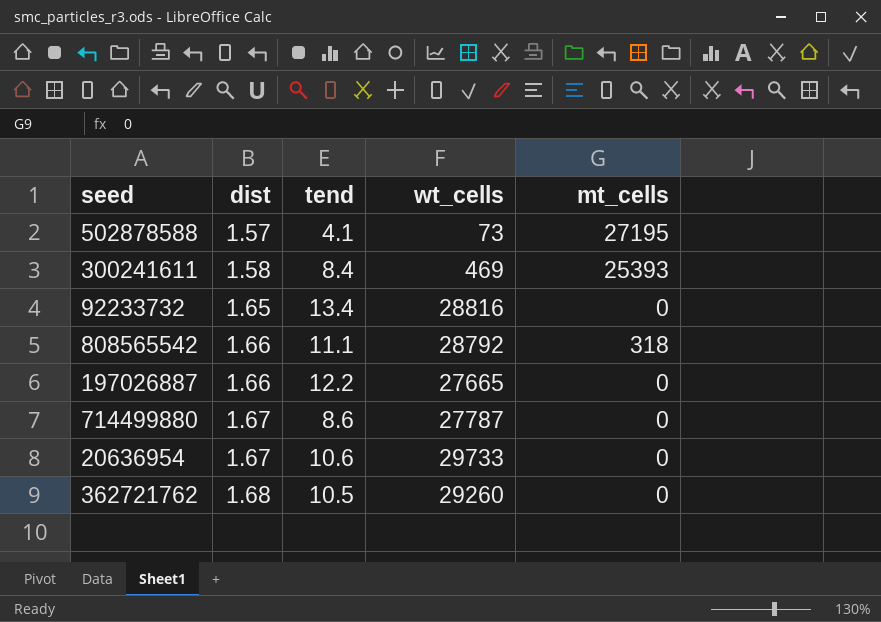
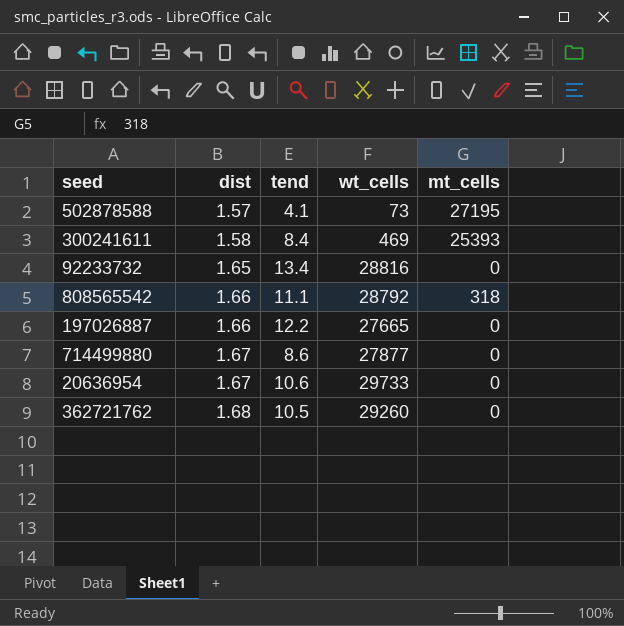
714499880 | wt_cells: 27787 -> 27877

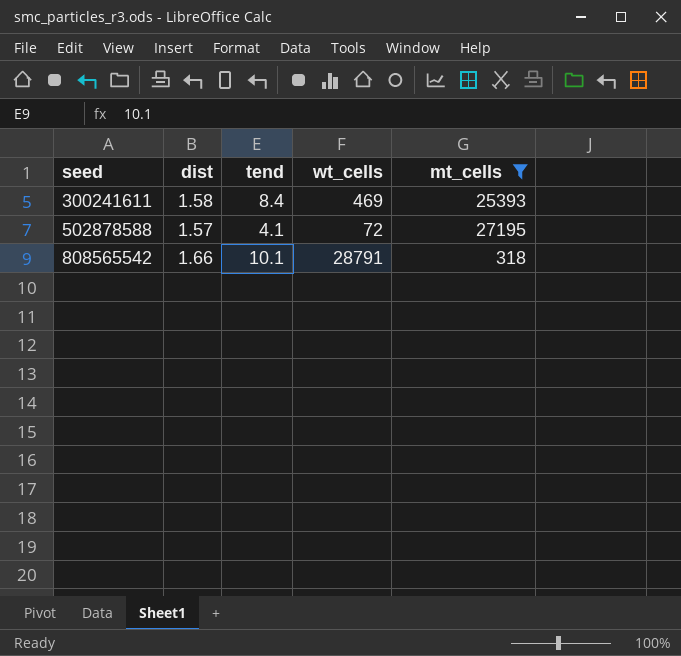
filter: none -> mt_cells != 0
row order: dist ascending -> seed ascending
502878588 | wt_cells: 73 -> 72
808565542 | tend: 11.1 -> 10.1
808565542 | wt_cells: 28792 -> 28791

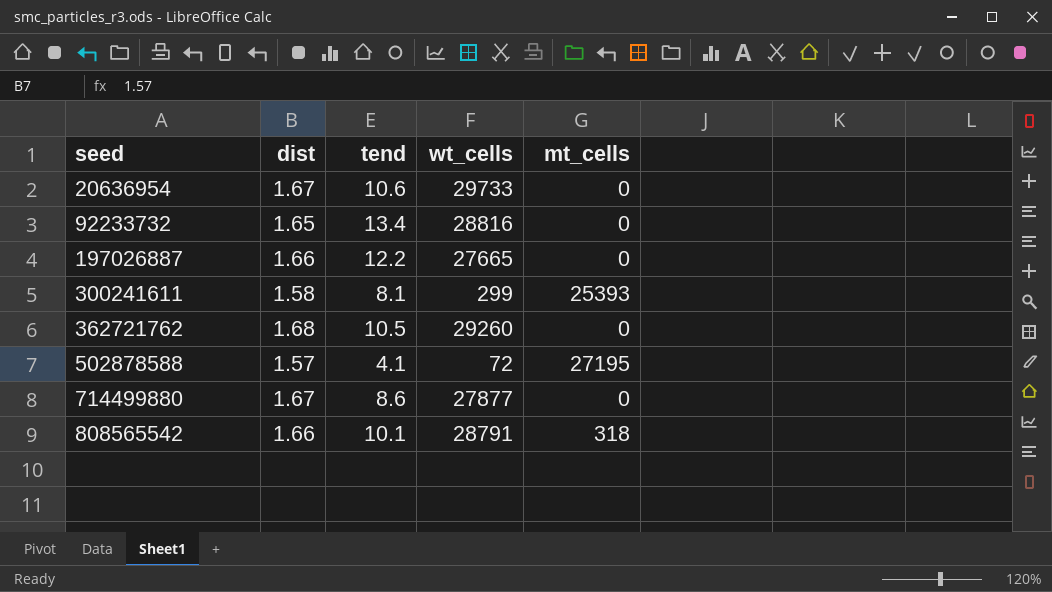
filter: mt_cells != 0 -> none
300241611 | tend: 8.4 -> 8.1
300241611 | wt_cells: 469 -> 299

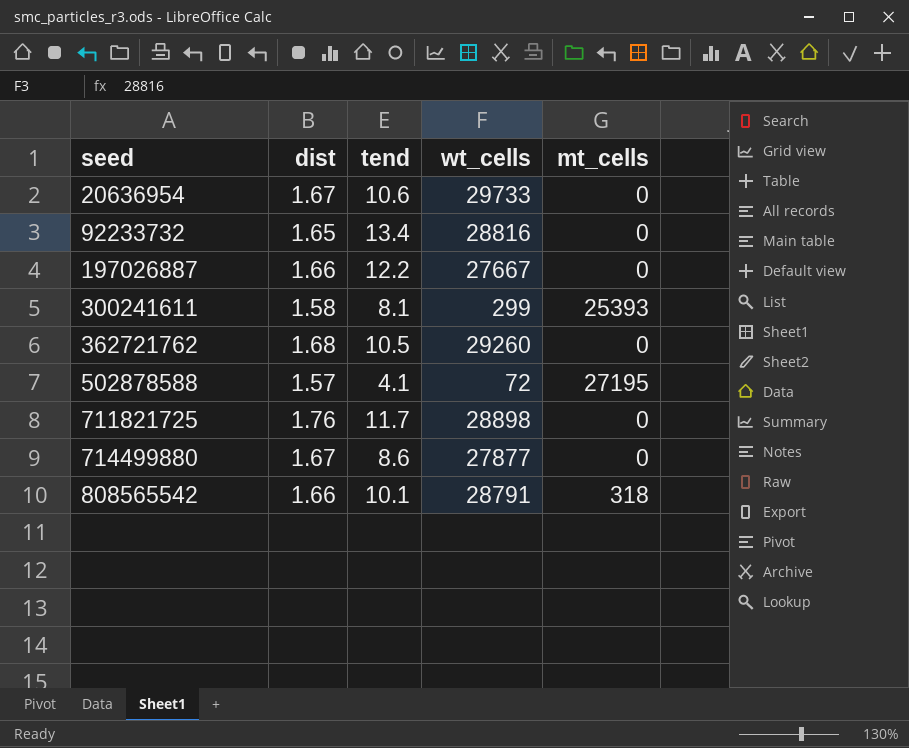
197026887 | wt_cells: 27665 -> 27667
row 711821725: none -> 1.76 | 11.7 | 28898 | 0

